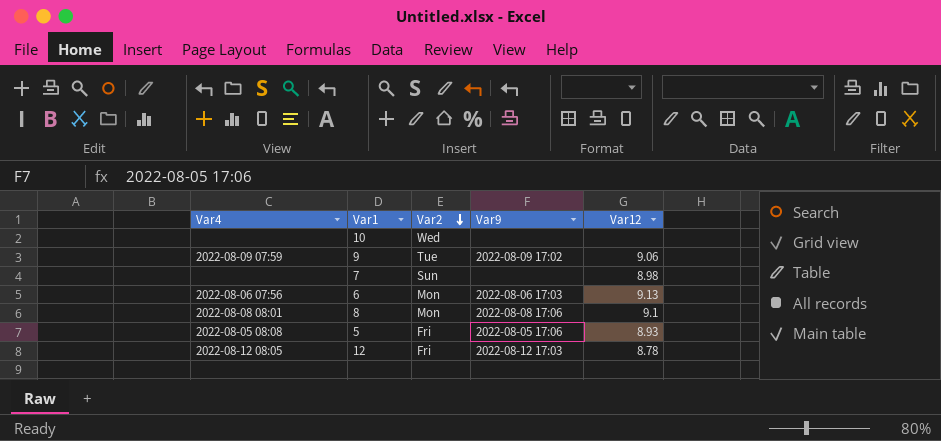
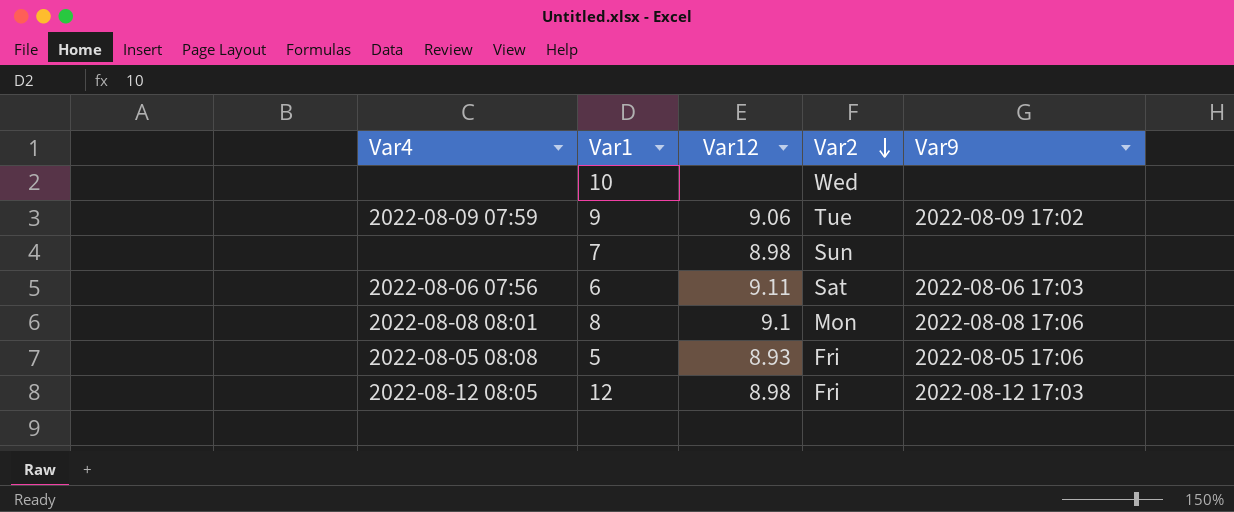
column Var12 | position: 5 -> 3
6 | Var12: 9.13 -> 9.11
6 | Var2: Mon -> Sat
12 | Var12: 8.78 -> 8.98

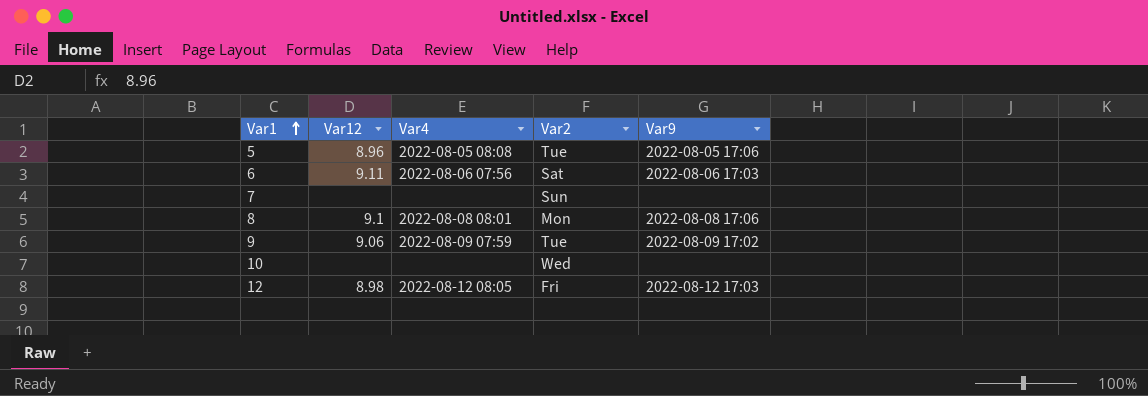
row order: Var2 descending -> Var1 ascending
column Var4 | position: 1 -> 3
5 | Var12: 8.93 -> 8.96
5 | Var2: Fri -> Tue
7 | Var12: 8.98 -> none

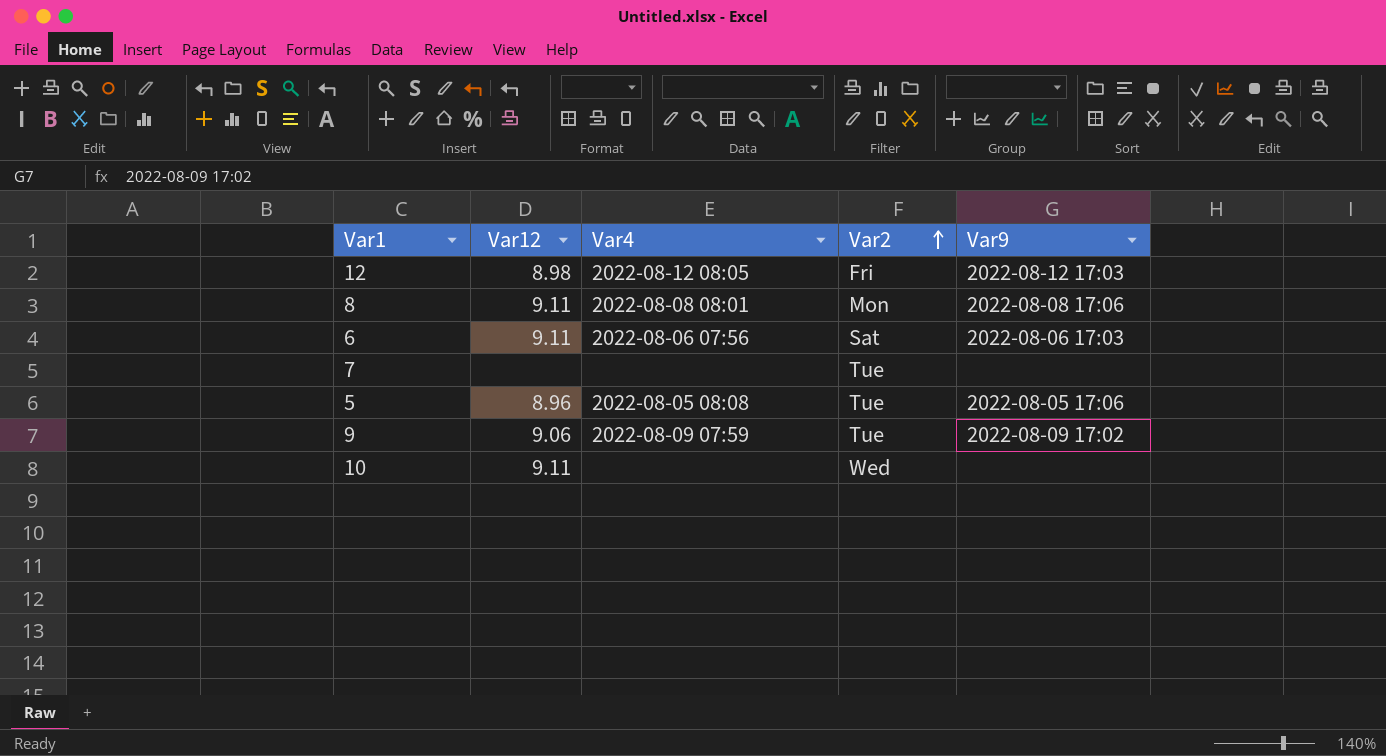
row order: Var1 ascending -> Var2 ascending
8 | Var12: 9.1 -> 9.11
7 | Var2: Sun -> Tue
10 | Var12: none -> 9.11

